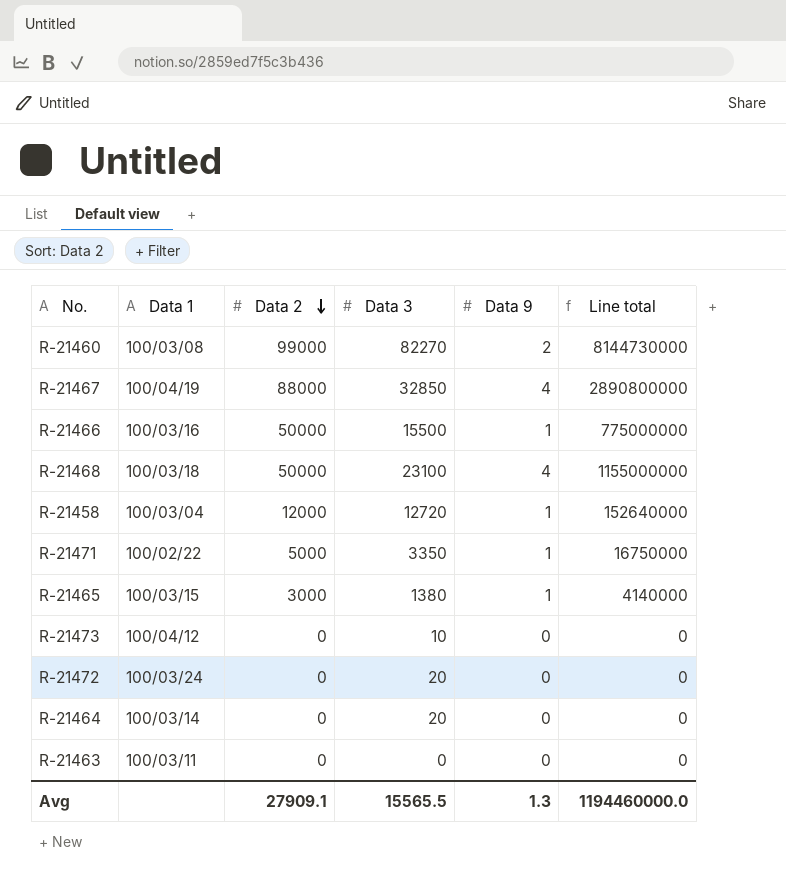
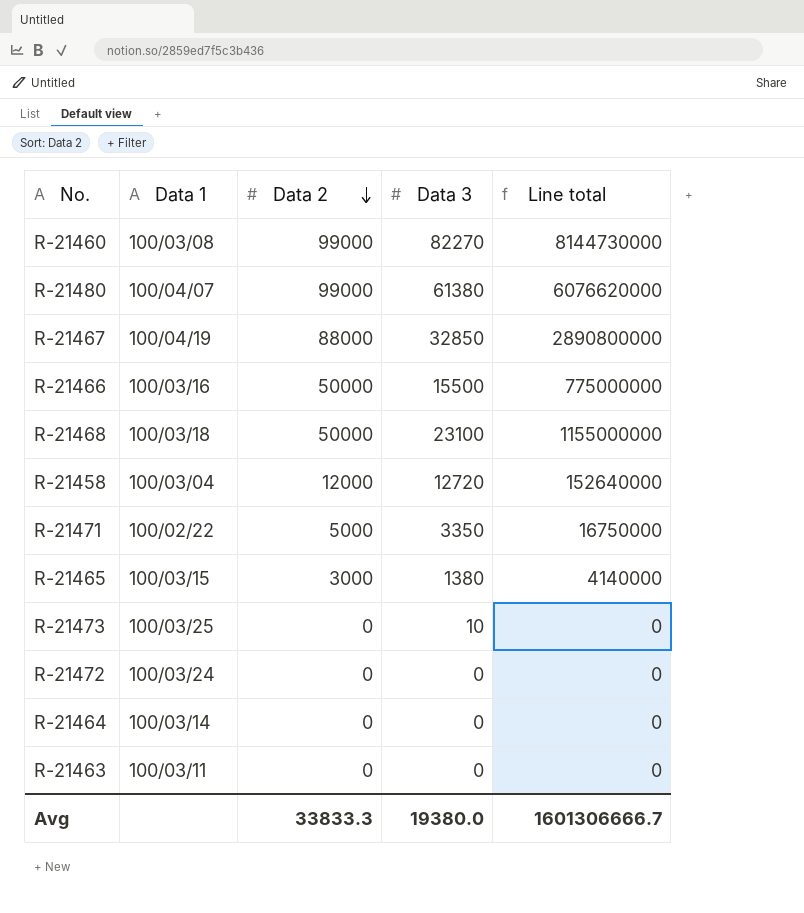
column Data 9 | position: 5 -> none
row R-21480: none -> 100/04/07 | 99000 | 61380 | 6076620000
R-21473 | Data 1: 100/04/12 -> 100/03/25
R-21472 | Data 3: 20 -> 0
R-21464 | Data 3: 20 -> 0
Avg | Data 2: 27909.1 -> 33833.3
Avg | Data 3: 15565.5 -> 19380.0
Avg | Line total: 1194460000.0 -> 1601306666.7

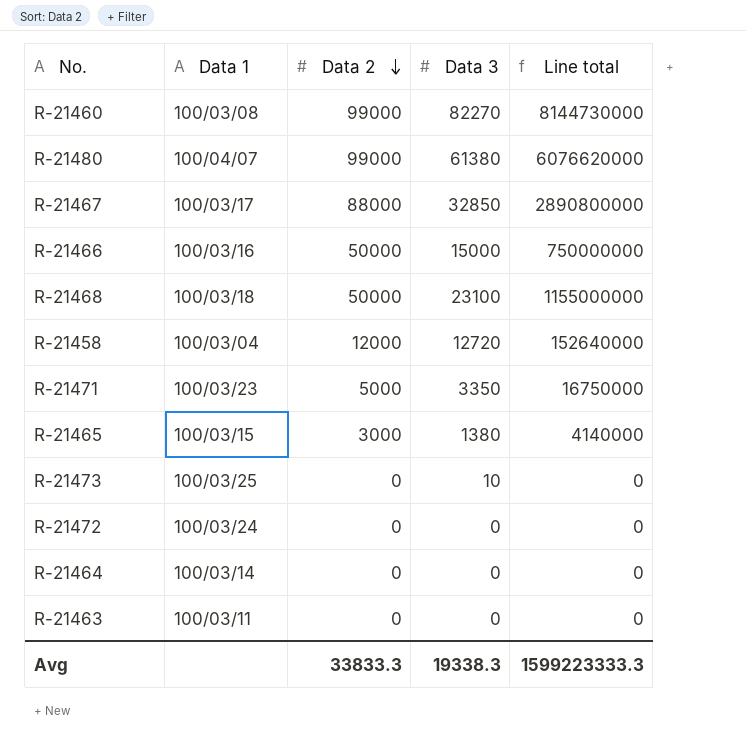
R-21467 | Data 1: 100/04/19 -> 100/03/17
R-21466 | Data 3: 15500 -> 15000
R-21466 | Line total: 775000000 -> 750000000
R-21471 | Data 1: 100/02/22 -> 100/03/23
Avg | Data 3: 19380.0 -> 19338.3
Avg | Line total: 1601306666.7 -> 1599223333.3

